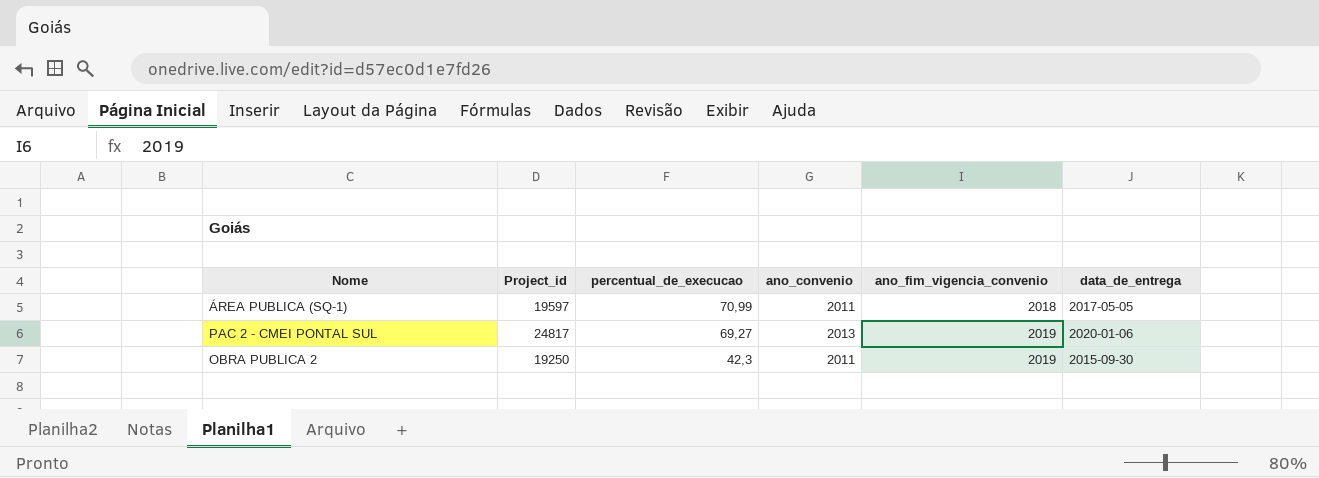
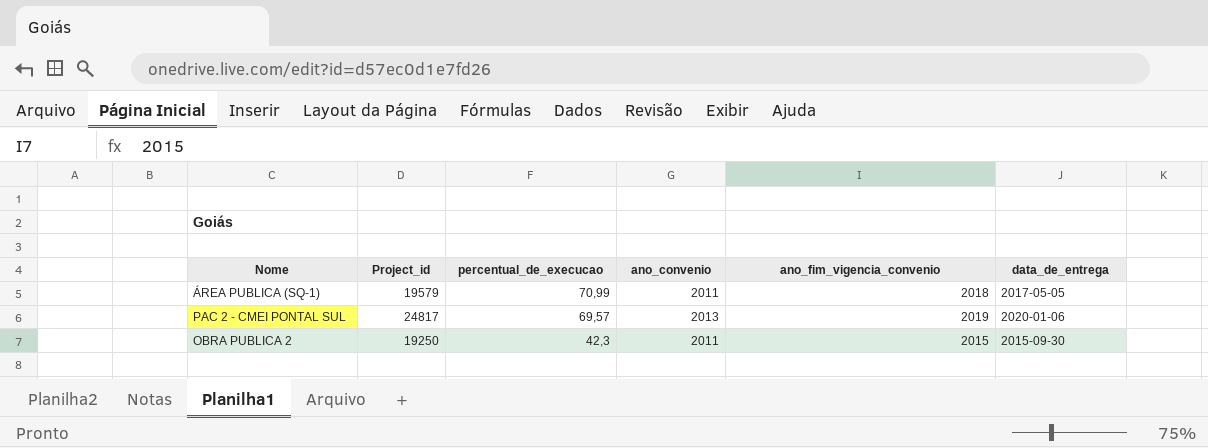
ÁREA PUBLICA (SQ-1) | Project_id: 19597 -> 19579
PAC 2 - CMEI PONTAL SUL | percentual_de_execucao: 69,27 -> 69,57
OBRA PUBLICA 2 | ano_fim_vigencia_convenio: 2019 -> 2015

